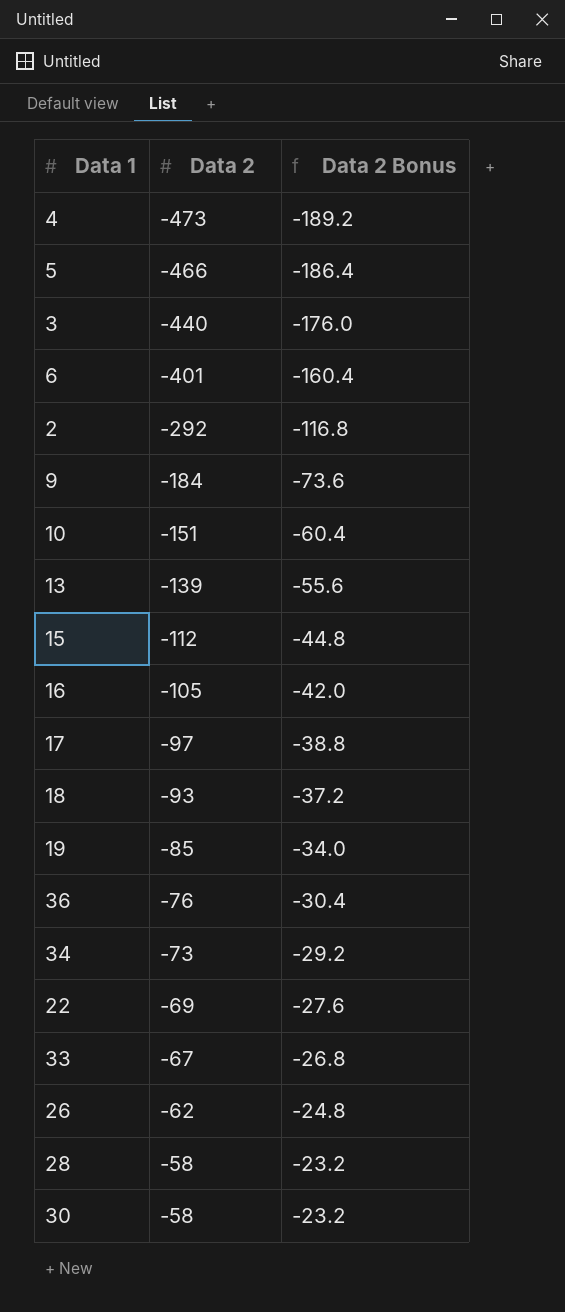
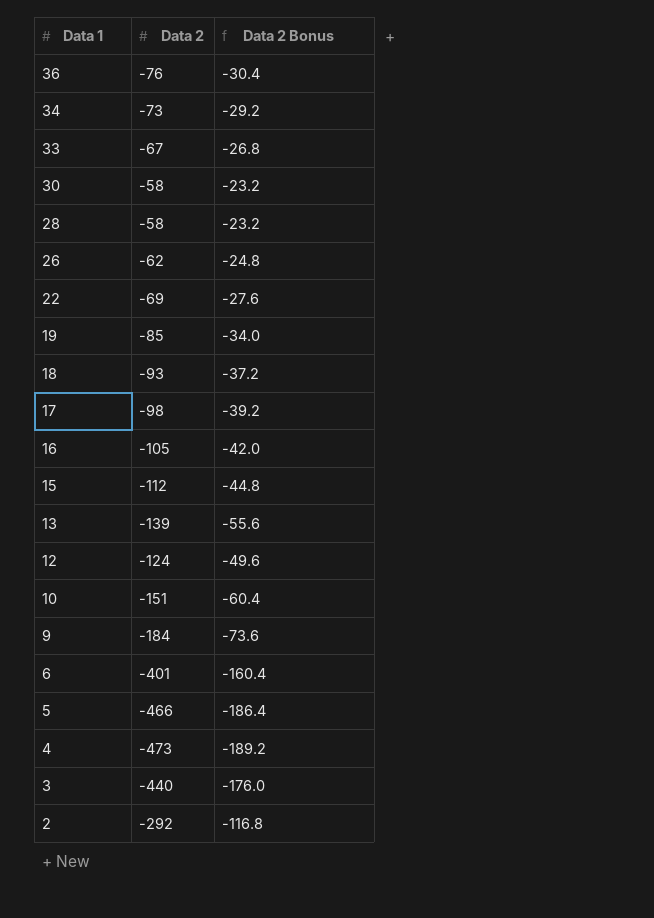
row order: Data 2 ascending -> Data 1 descending
17 | Data 2: -97 -> -98
17 | Data 2 Bonus: -38.8 -> -39.2
row 12: none -> -124 | -49.6

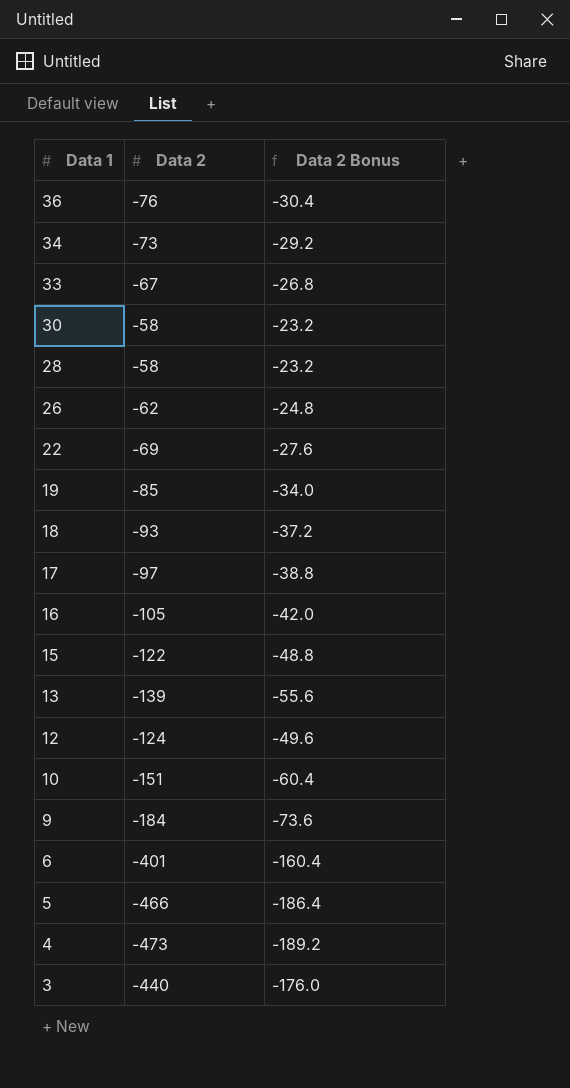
row 2: -292 | -116.8 -> none
17 | Data 2: -98 -> -97
17 | Data 2 Bonus: -39.2 -> -38.8
15 | Data 2: -112 -> -122
15 | Data 2 Bonus: -44.8 -> -48.8

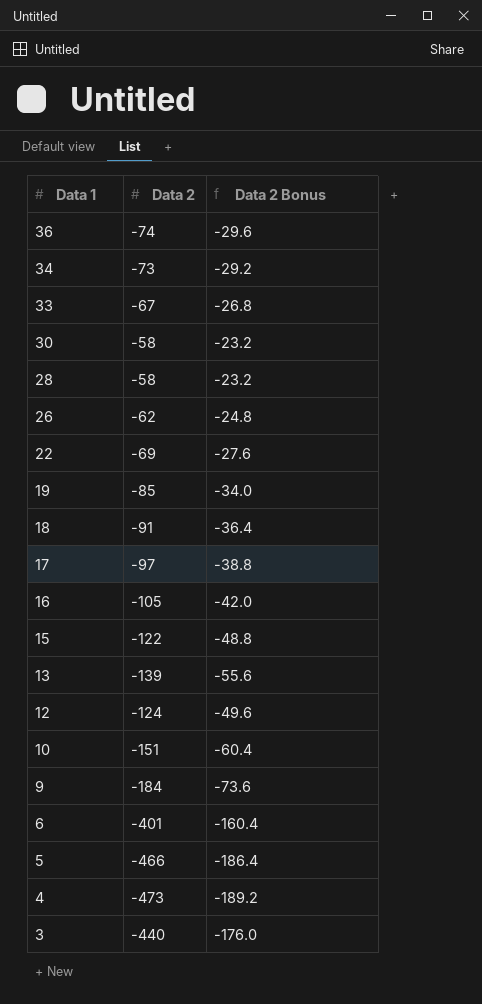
36 | Data 2: -76 -> -74
36 | Data 2 Bonus: -30.4 -> -29.6
18 | Data 2: -93 -> -91
18 | Data 2 Bonus: -37.2 -> -36.4

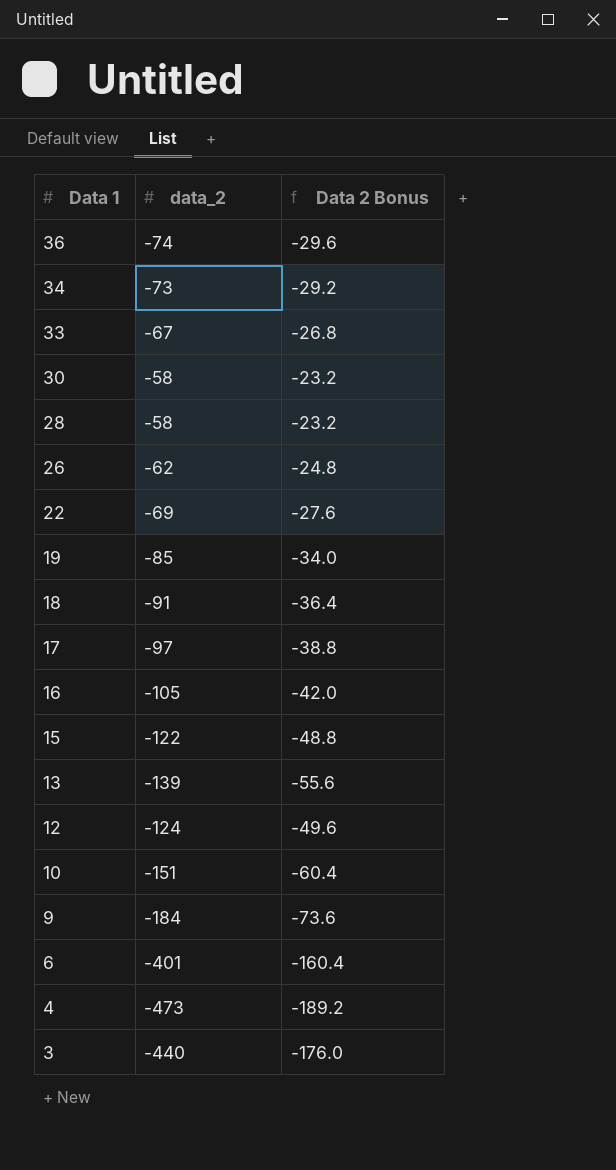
column name: Data 2 -> data_2
row 5: -466 | -186.4 -> none

